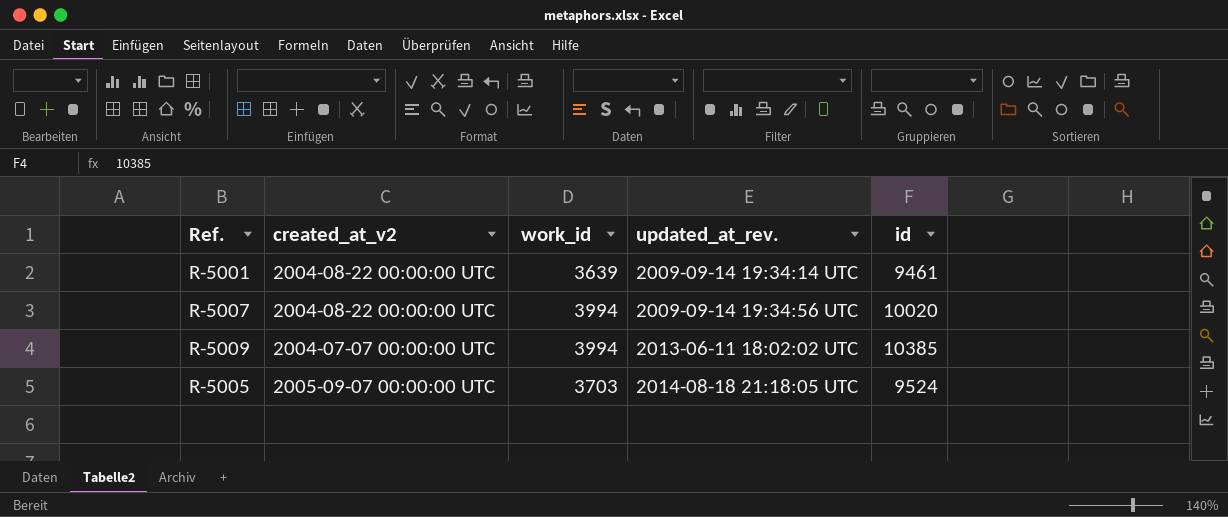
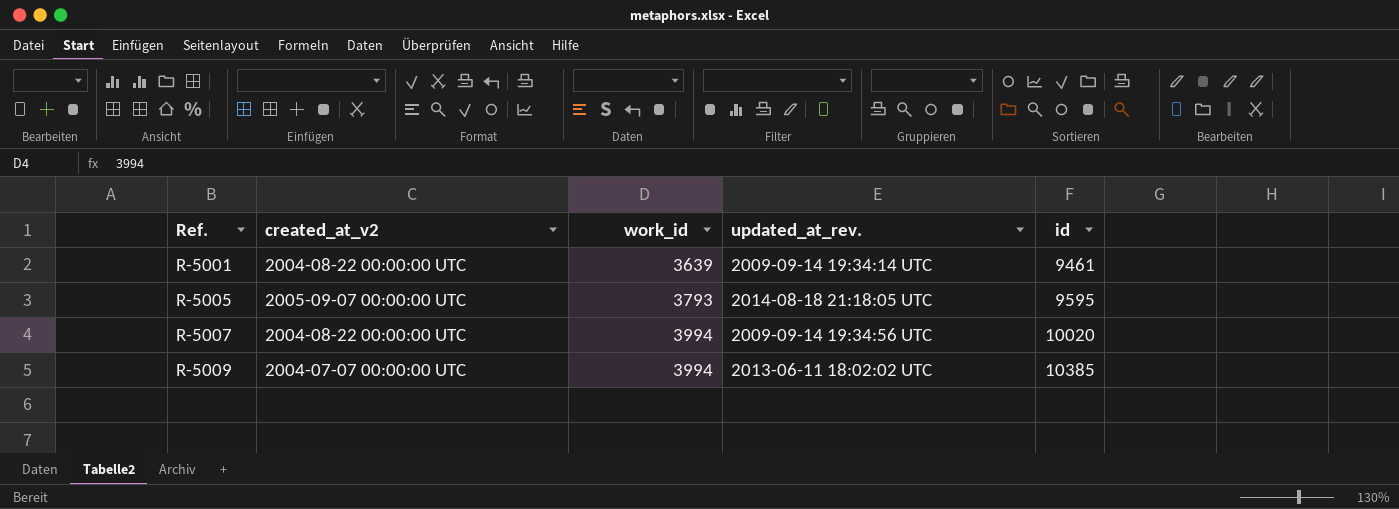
row order: updated_at_rev. ascending -> Ref. ascending
R-5005 | work_id: 3703 -> 3793
R-5005 | id: 9524 -> 9595

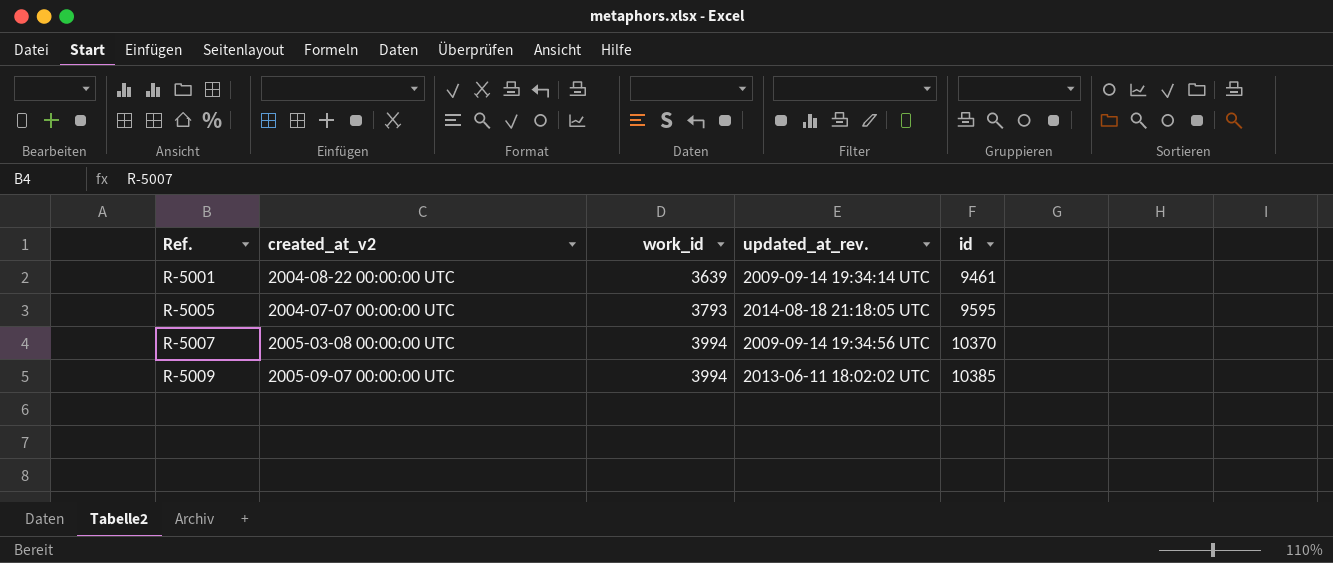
R-5005 | created_at_v2: 2005-09-07 00:00:00 UTC -> 2004-07-07 00:00:00 UTC
R-5007 | created_at_v2: 2004-08-22 00:00:00 UTC -> 2005-03-08 00:00:00 UTC
R-5007 | id: 10020 -> 10370
R-5009 | created_at_v2: 2004-07-07 00:00:00 UTC -> 2005-09-07 00:00:00 UTC

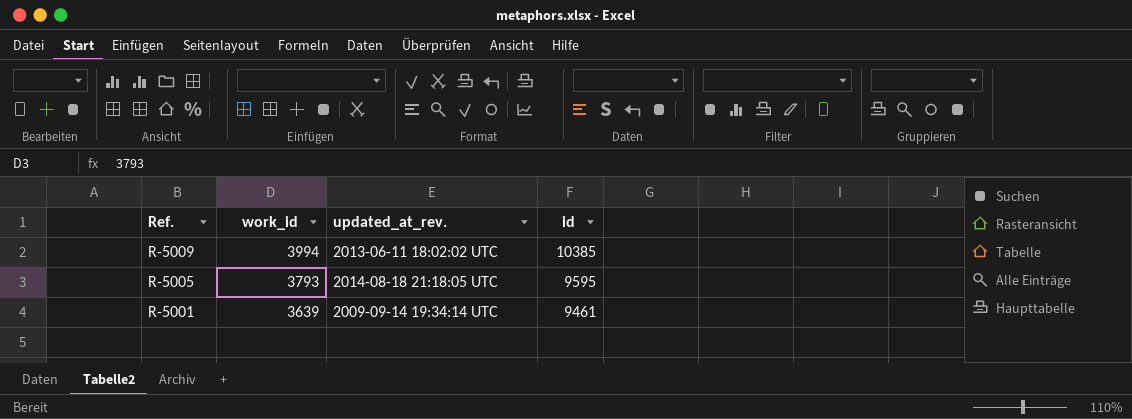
row order: Ref. ascending -> Ref. descending
column created_at_v2 | position: 2 -> none
row R-5007: 2005-03-08 00:00:00 UTC | 3994 | 2009-09-14 19:34:56 UTC | 10370 -> none

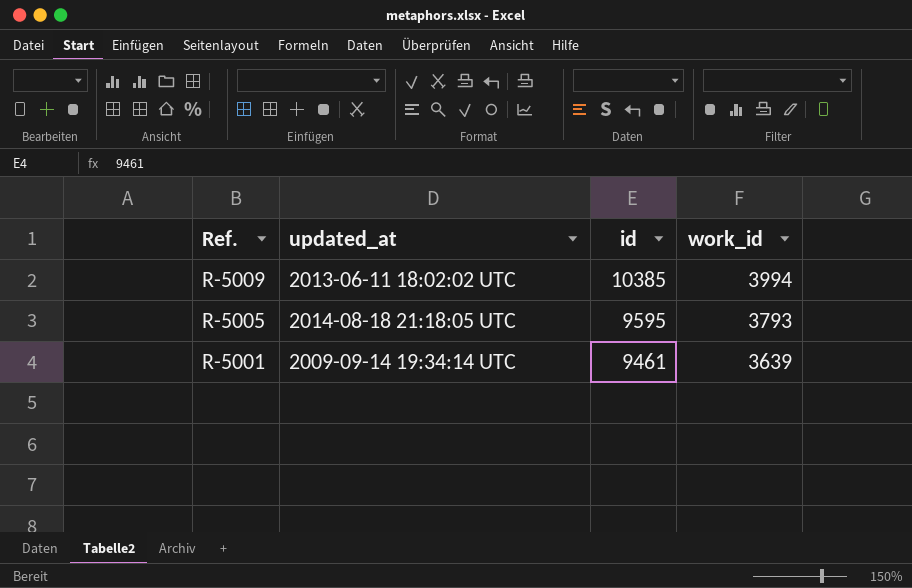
column name: updated_at_rev. -> updated_at
column work_id | position: 2 -> 4

